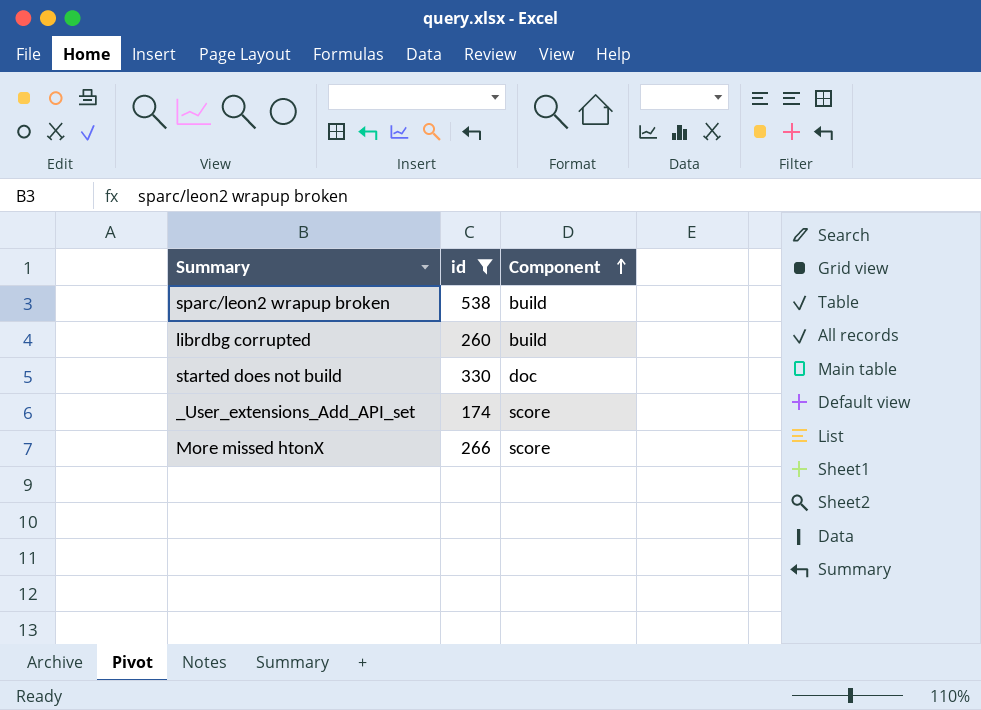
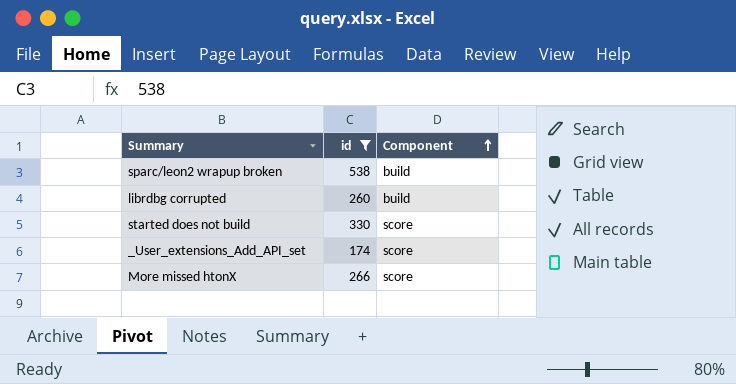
started does not build | Component: doc -> score

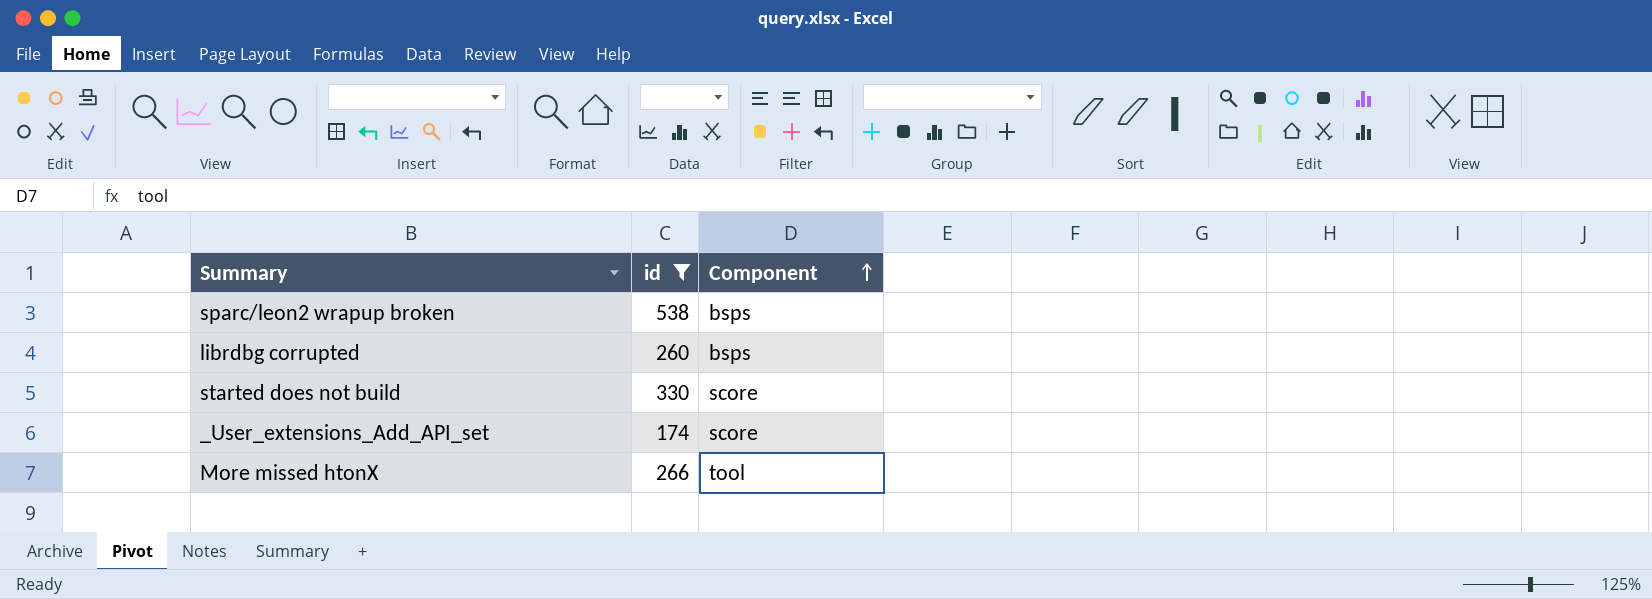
sparc/leon2 wrapup broken | Component: build -> bsps
librdbg corrupted | Component: build -> bsps
More missed htonX | Component: score -> tool

